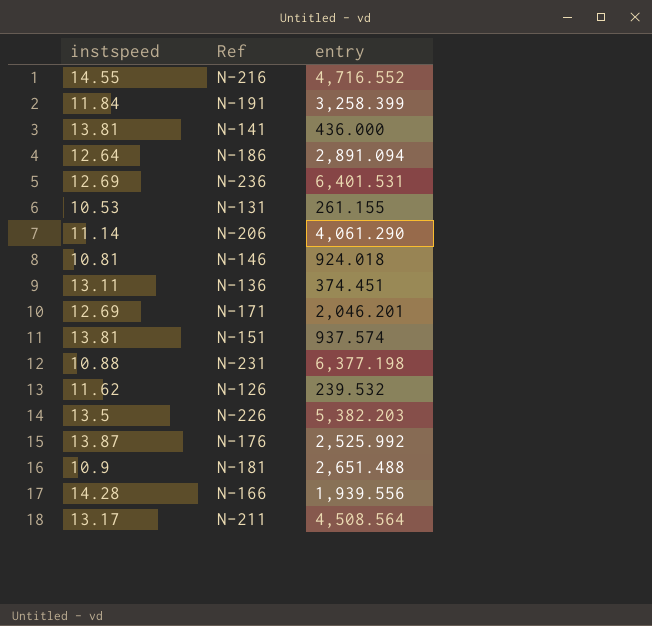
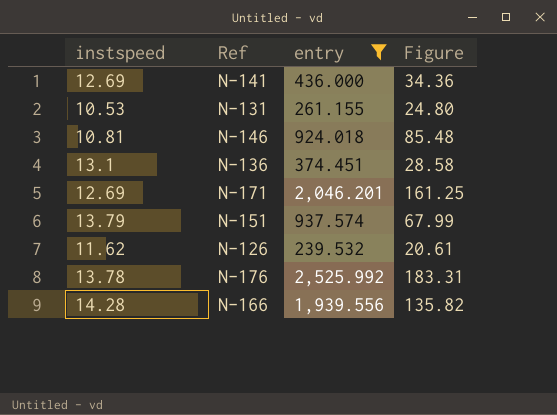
filter: none -> entry <= 2,525.992
column Figure | formula: none -> [entry] / [instspeed]
N-141 | instspeed: 13.81 -> 12.69
N-136 | instspeed: 13.11 -> 13.1
N-151 | instspeed: 13.81 -> 13.79
N-176 | instspeed: 13.87 -> 13.78

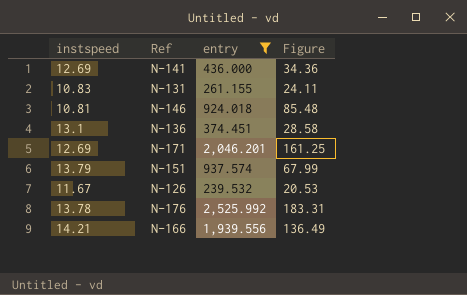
N-131 | instspeed: 10.53 -> 10.83
N-131 | Figure: 24.80 -> 24.11
N-126 | instspeed: 11.62 -> 11.67
N-126 | Figure: 20.61 -> 20.53
N-166 | instspeed: 14.28 -> 14.21
N-166 | Figure: 135.82 -> 136.49

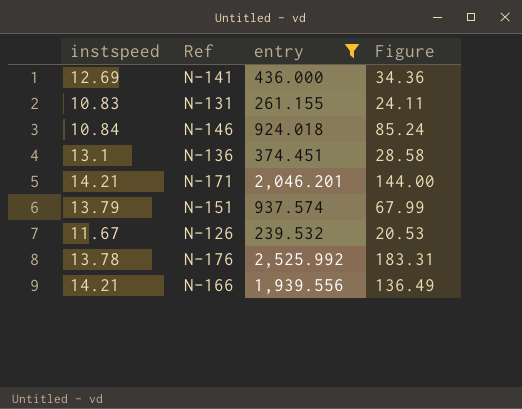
N-146 | instspeed: 10.81 -> 10.84
N-146 | Figure: 85.48 -> 85.24
N-171 | instspeed: 12.69 -> 14.21
N-171 | Figure: 161.25 -> 144.00

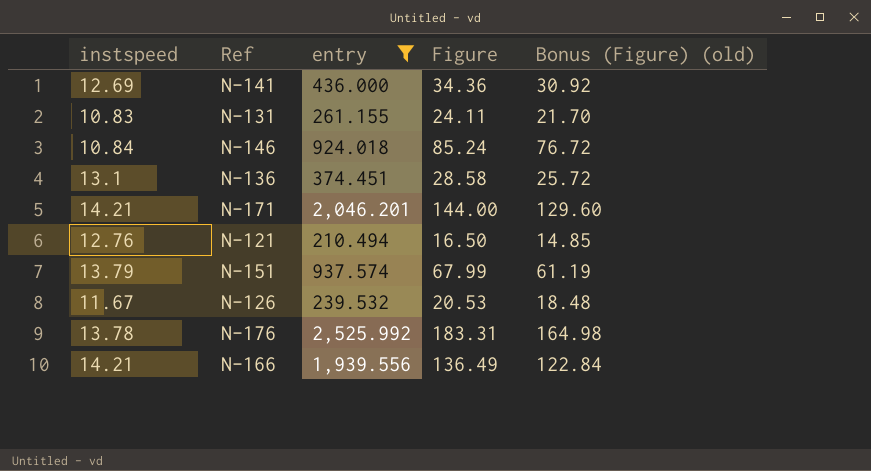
column Bonus (Figure) (old) | formula: none -> [Figure] * 0.9
row N-121: none -> 12.76 | 210.494 | 16.50 | 14.85

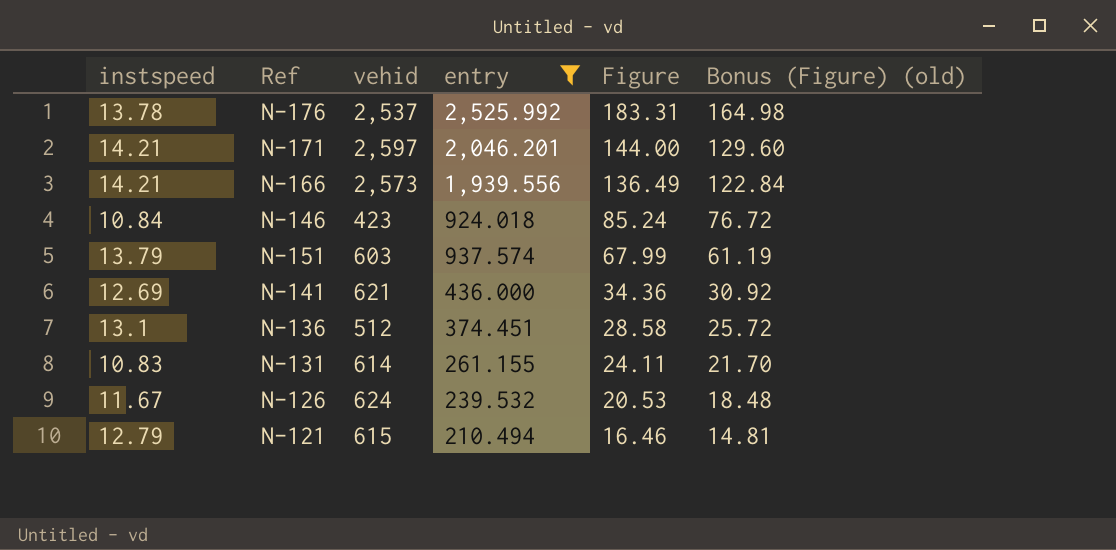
row order: none -> Figure descending
column vehid | position: none -> 3
N-121 | instspeed: 12.76 -> 12.79
N-121 | Figure: 16.50 -> 16.46
N-121 | Bonus (Figure) (old): 14.85 -> 14.81

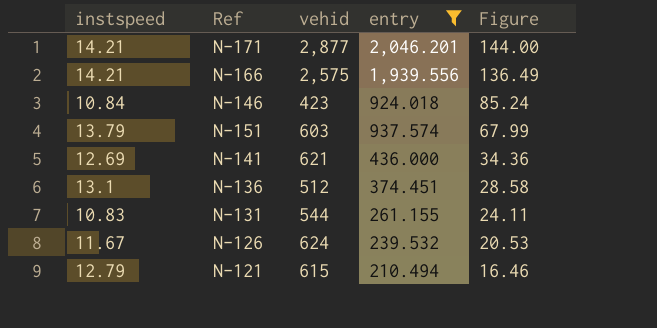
column Bonus (Figure) (old) | formula: [Figure] * 0.9 -> none
row N-176: 13.78 | 2,537 | 2,525.992 | 183.31 | 164.98 -> none
N-171 | vehid: 2,597 -> 2,877
N-166 | vehid: 2,573 -> 2,575
N-131 | vehid: 614 -> 544

